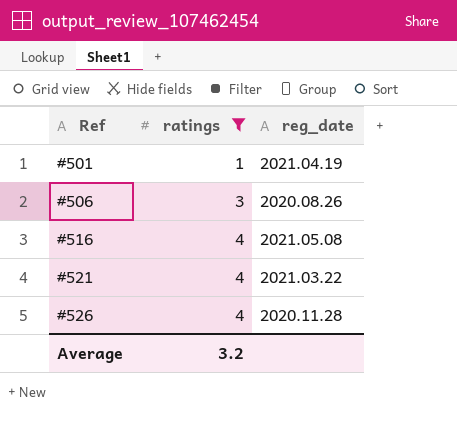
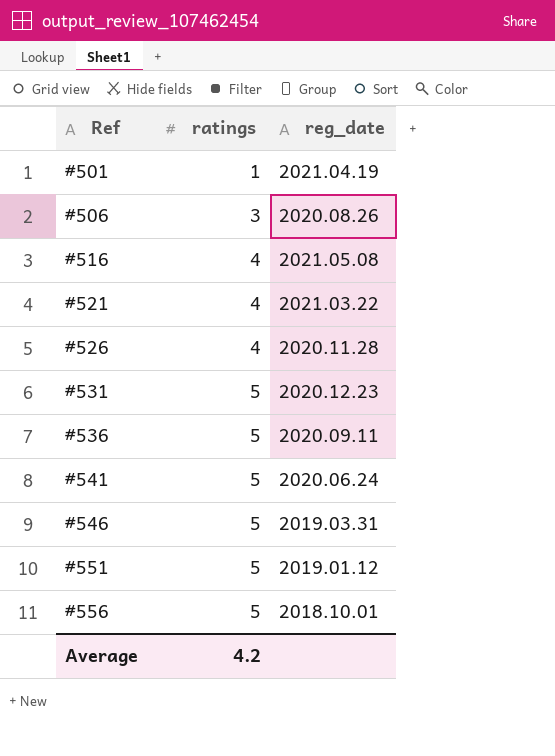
filter: ratings != 5 -> none
Average | ratings: 3.2 -> 4.2

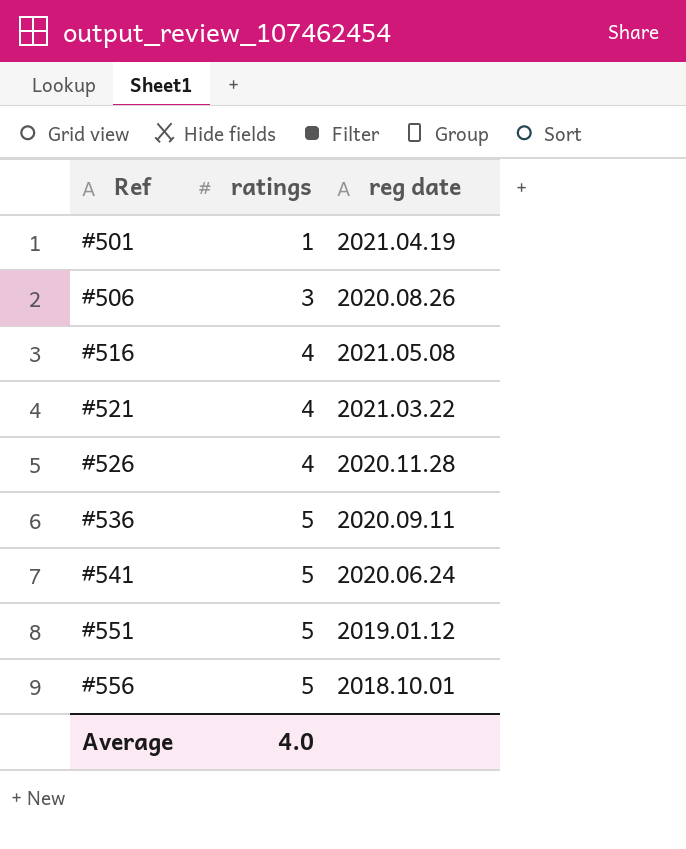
column name: reg_date -> reg date
row #531: 5 | 2020.12.23 -> none
row #546: 5 | 2019.03.31 -> none
Average | ratings: 4.2 -> 4.0

